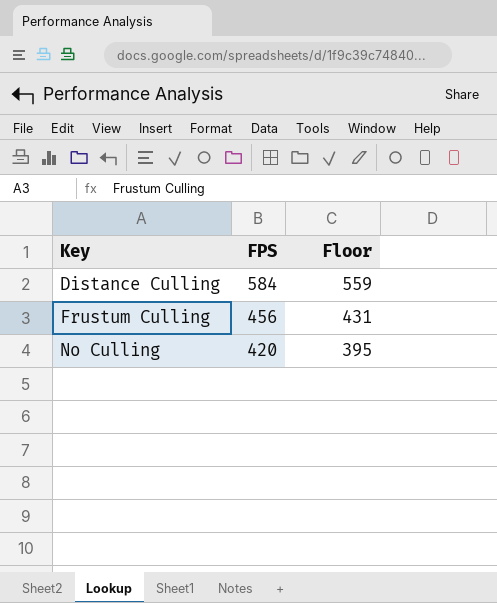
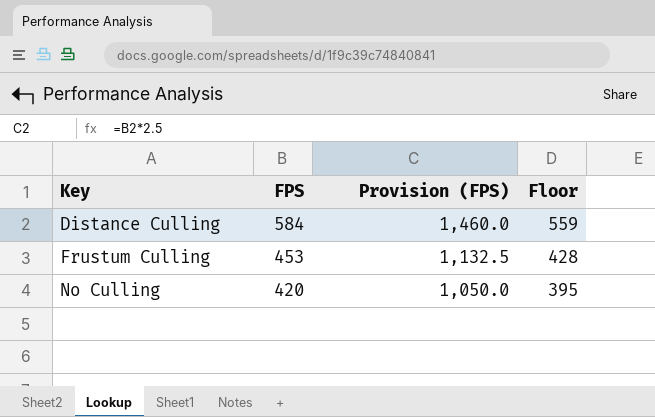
column Provision (FPS) | formula: none -> [FPS] * 2.5
Frustum Culling | FPS: 456 -> 453
Frustum Culling | Floor: 431 -> 428

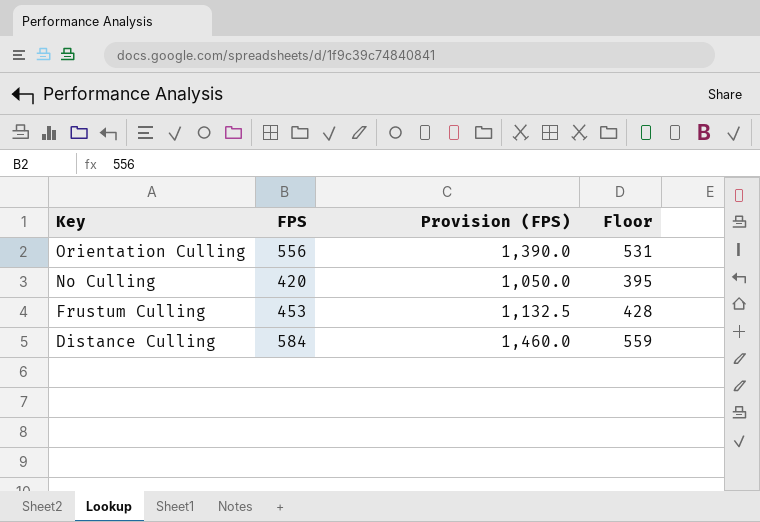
row order: Key ascending -> Key descending
row Orientation Culling: none -> 556 | 1,390.0 | 531

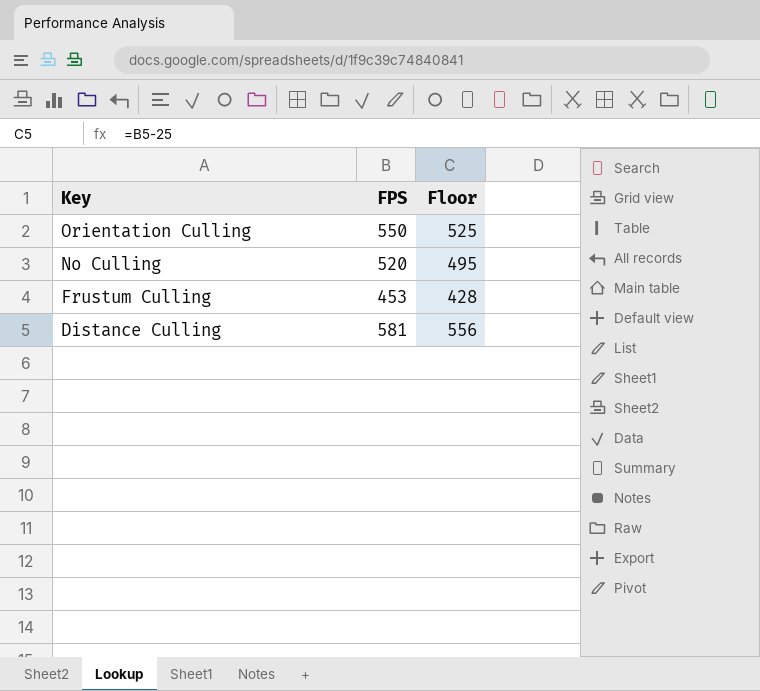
column Provision (FPS) | formula: [FPS] * 2.5 -> none
Orientation Culling | FPS: 556 -> 550
Orientation Culling | Floor: 531 -> 525
No Culling | FPS: 420 -> 520
No Culling | Floor: 395 -> 495
Distance Culling | FPS: 584 -> 581
Distance Culling | Floor: 559 -> 556

